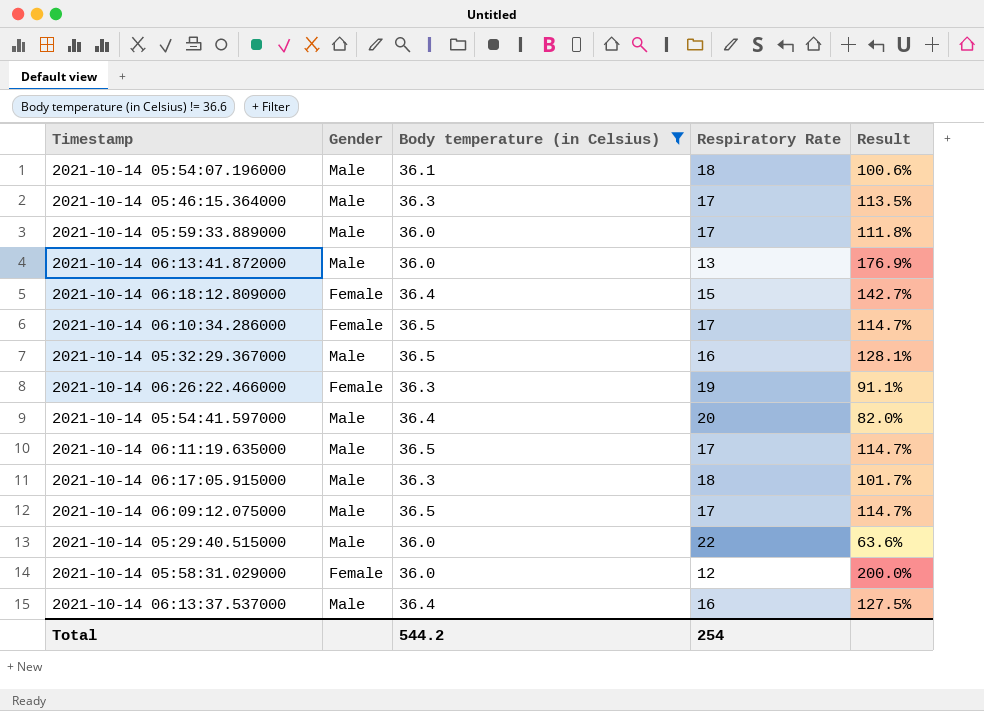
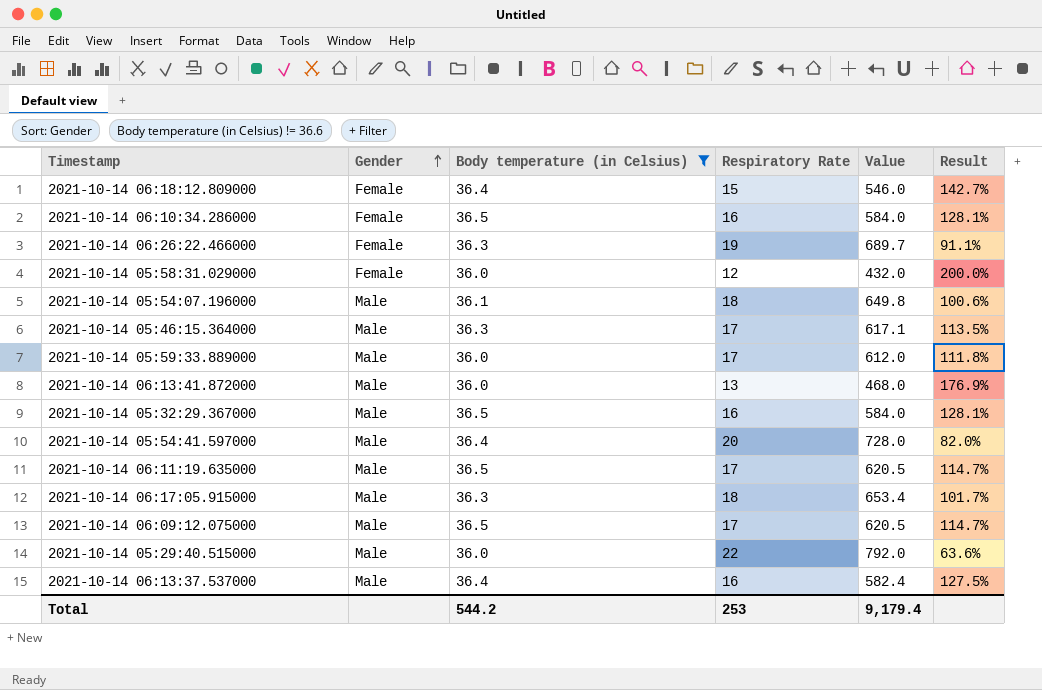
row order: none -> Gender ascending
column Value | formula: none -> [Body temperature (in Celsius)] * [Respiratory Rate]
2021-10-14 06:10:34.286000 | Respiratory Rate: 17 -> 16
2021-10-14 06:10:34.286000 | Result: 114.7% -> 128.1%
Total | Respiratory Rate: 254 -> 253

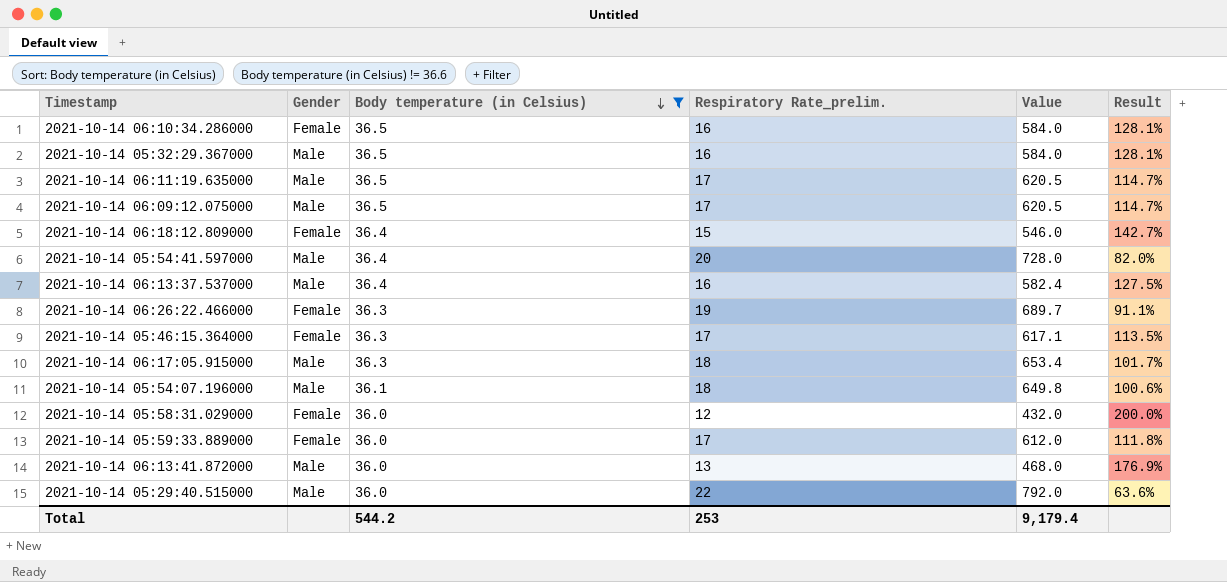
row order: Gender ascending -> Body temperature (in Celsius) descending
column name: Respiratory Rate -> Respiratory Rate_prelim.
2021-10-14 05:46:15.364000 | Gender: Male -> Female
2021-10-14 05:59:33.889000 | Gender: Male -> Female

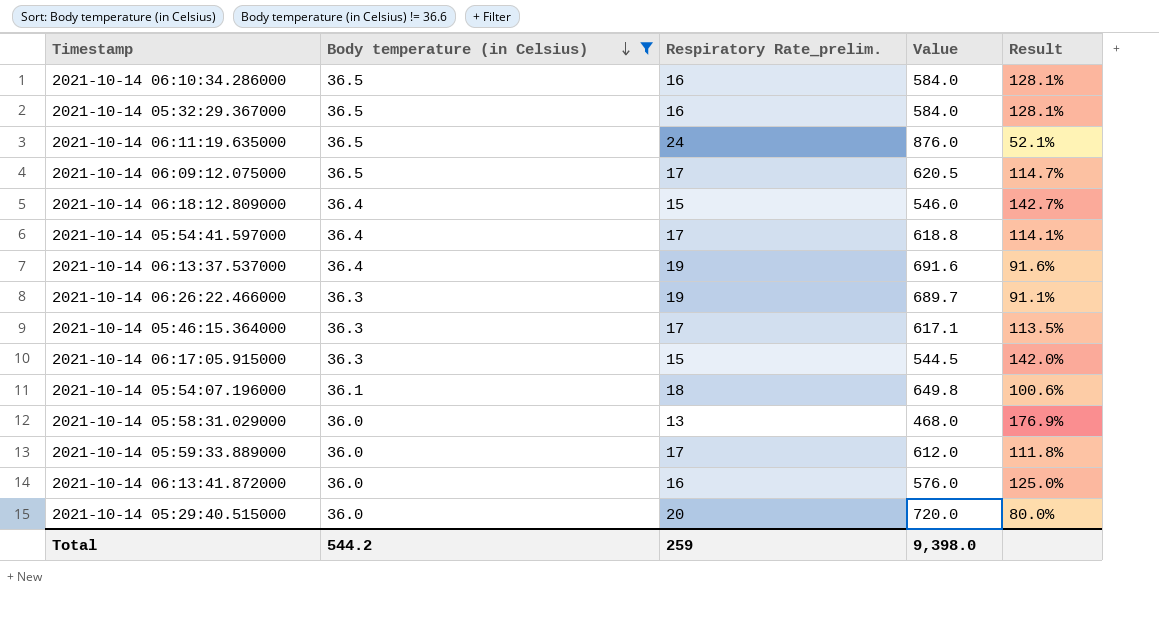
column Gender | position: 2 -> none
2021-10-14 06:11:19.635000 | Respiratory Rate_prelim.: 17 -> 24
2021-10-14 06:11:19.635000 | Value: 620.5 -> 876.0
2021-10-14 06:11:19.635000 | Result: 114.7% -> 52.1%
2021-10-14 05:54:41.597000 | Respiratory Rate_prelim.: 20 -> 17
2021-10-14 05:54:41.597000 | Value: 728.0 -> 618.8
2021-10-14 05:54:41.597000 | Result: 82.0% -> 114.1%
2021-10-14 06:13:37.537000 | Respiratory Rate_prelim.: 16 -> 19
2021-10-14 06:13:37.537000 | Value: 582.4 -> 691.6
2021-10-14 06:13:37.537000 | Result: 127.5% -> 91.6%
2021-10-14 06:17:05.915000 | Respiratory Rate_prelim.: 18 -> 15
2021-10-14 06:17:05.915000 | Value: 653.4 -> 544.5
2021-10-14 06:17:05.915000 | Result: 101.7% -> 142.0%
2021-10-14 05:58:31.029000 | Respiratory Rate_prelim.: 12 -> 13
2021-10-14 05:58:31.029000 | Value: 432.0 -> 468.0
2021-10-14 05:58:31.029000 | Result: 200.0% -> 176.9%
2021-10-14 06:13:41.872000 | Respiratory Rate_prelim.: 13 -> 16
2021-10-14 06:13:41.872000 | Value: 468.0 -> 576.0
2021-10-14 06:13:41.872000 | Result: 176.9% -> 125.0%
2021-10-14 05:29:40.515000 | Respiratory Rate_prelim.: 22 -> 20
2021-10-14 05:29:40.515000 | Value: 792.0 -> 720.0
2021-10-14 05:29:40.515000 | Result: 63.6% -> 80.0%
Total | Respiratory Rate_prelim.: 253 -> 259
Total | Value: 9,179.4 -> 9,398.0

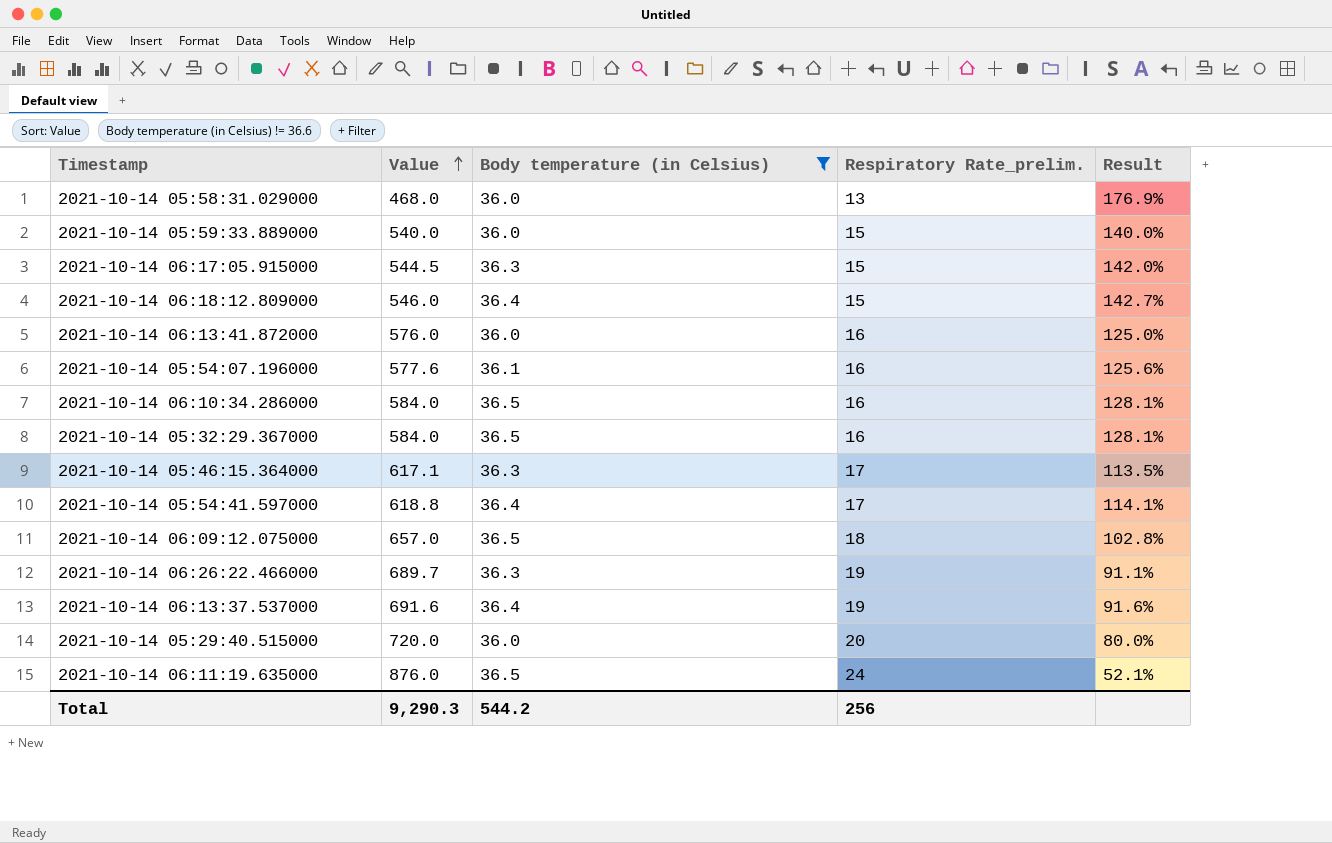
row order: Body temperature (in Celsius) descending -> Value ascending
column Value | position: 4 -> 2
2021-10-14 05:59:33.889000 | Value: 612.0 -> 540.0
2021-10-14 05:59:33.889000 | Respiratory Rate_prelim.: 17 -> 15
2021-10-14 05:59:33.889000 | Result: 111.8% -> 140.0%
2021-10-14 05:54:07.196000 | Value: 649.8 -> 577.6
2021-10-14 05:54:07.196000 | Respiratory Rate_prelim.: 18 -> 16
2021-10-14 05:54:07.196000 | Result: 100.6% -> 125.6%
2021-10-14 06:09:12.075000 | Value: 620.5 -> 657.0
2021-10-14 06:09:12.075000 | Respiratory Rate_prelim.: 17 -> 18
2021-10-14 06:09:12.075000 | Result: 114.7% -> 102.8%
Total | Value: 9,398.0 -> 9,290.3
Total | Respiratory Rate_prelim.: 259 -> 256

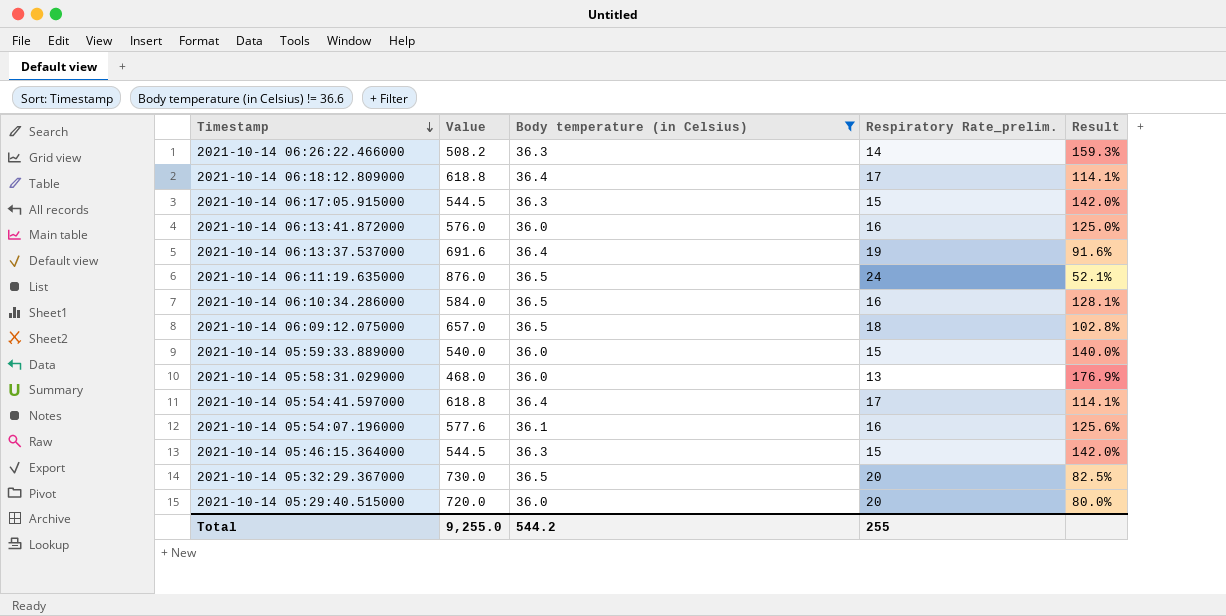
row order: Value ascending -> Timestamp descending
2021-10-14 06:26:22.466000 | Value: 689.7 -> 508.2
2021-10-14 06:26:22.466000 | Respiratory Rate_prelim.: 19 -> 14
2021-10-14 06:26:22.466000 | Result: 91.1% -> 159.3%
2021-10-14 06:18:12.809000 | Value: 546.0 -> 618.8
2021-10-14 06:18:12.809000 | Respiratory Rate_prelim.: 15 -> 17
2021-10-14 06:18:12.809000 | Result: 142.7% -> 114.1%
2021-10-14 05:46:15.364000 | Value: 617.1 -> 544.5
2021-10-14 05:46:15.364000 | Respiratory Rate_prelim.: 17 -> 15
2021-10-14 05:46:15.364000 | Result: 113.5% -> 142.0%
2021-10-14 05:32:29.367000 | Value: 584.0 -> 730.0
2021-10-14 05:32:29.367000 | Respiratory Rate_prelim.: 16 -> 20
2021-10-14 05:32:29.367000 | Result: 128.1% -> 82.5%
Total | Value: 9,290.3 -> 9,255.0
Total | Respiratory Rate_prelim.: 256 -> 255

